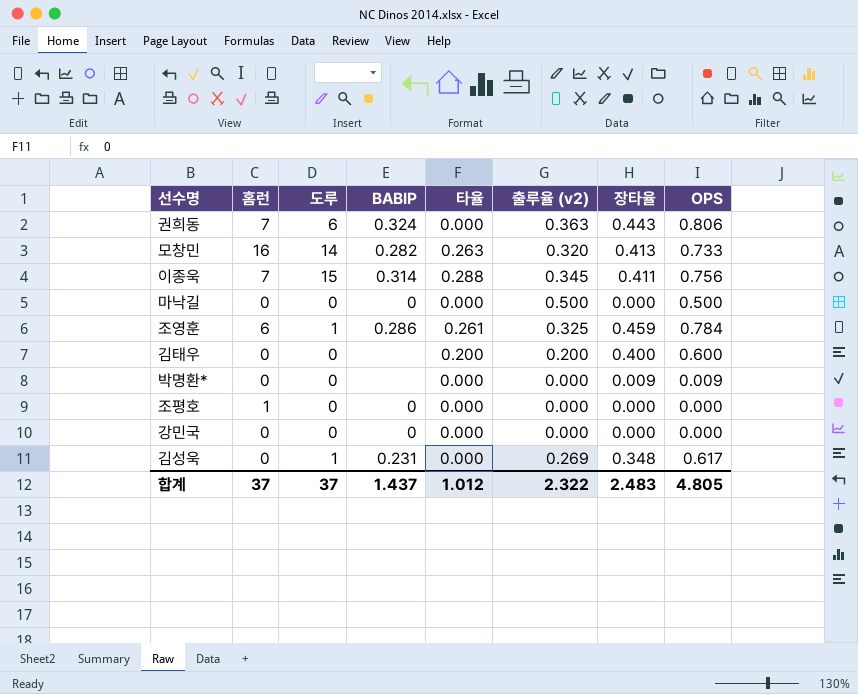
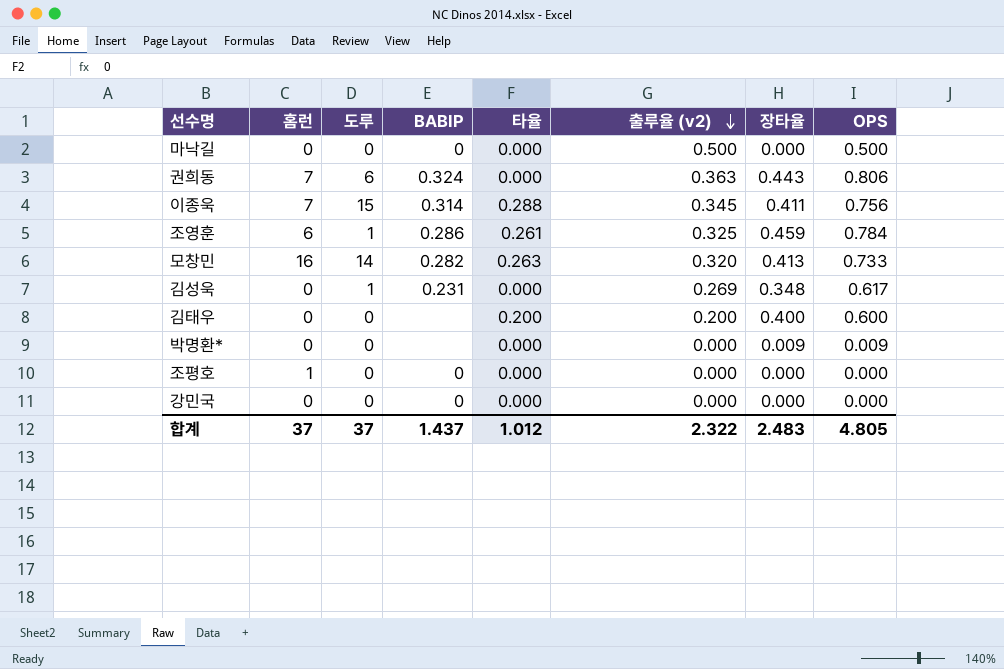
row order: none -> 출루율 (v2) descending

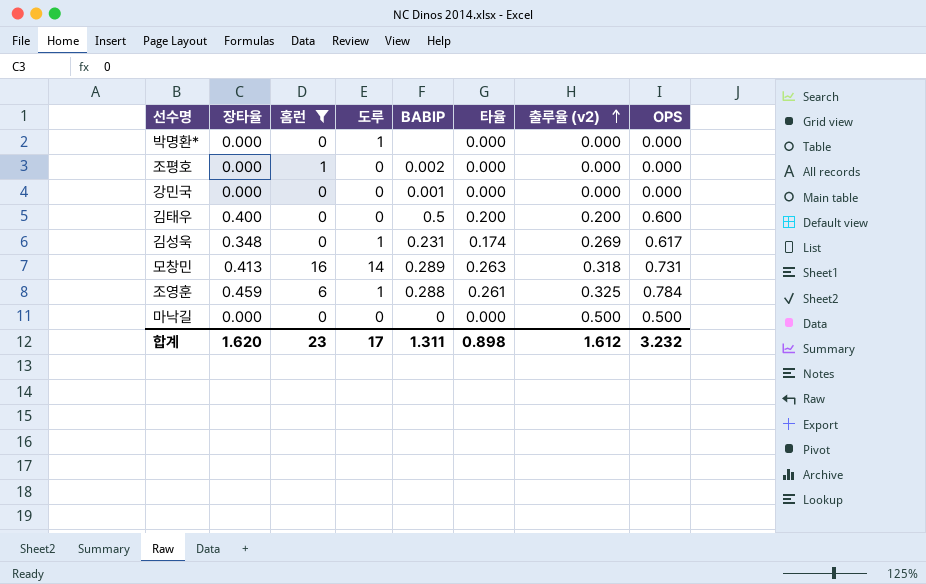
filter: none -> 홈런 != 7
row order: 출루율 (v2) descending -> 출루율 (v2) ascending
column 장타율 | position: 7 -> 2
박명환* | 장타율: 0.009 -> 0.000
박명환* | 도루: 0 -> 1
박명환* | OPS: 0.009 -> 0.000
조평호 | BABIP: 0 -> 0.002
강민국 | BABIP: 0 -> 0.001
김태우 | BABIP: none -> 0.5
김성욱 | 타율: 0.000 -> 0.174
모창민 | BABIP: 0.282 -> 0.289
모창민 | 출루율 (v2): 0.320 -> 0.318
모창민 | OPS: 0.733 -> 0.731
조영훈 | BABIP: 0.286 -> 0.288
합계 | 장타율: 2.483 -> 1.620
합계 | 홈런: 37 -> 23
합계 | 도루: 37 -> 17
합계 | BABIP: 1.437 -> 1.311
합계 | 타율: 1.012 -> 0.898
합계 | 출루율 (v2): 2.322 -> 1.612
합계 | OPS: 4.805 -> 3.232

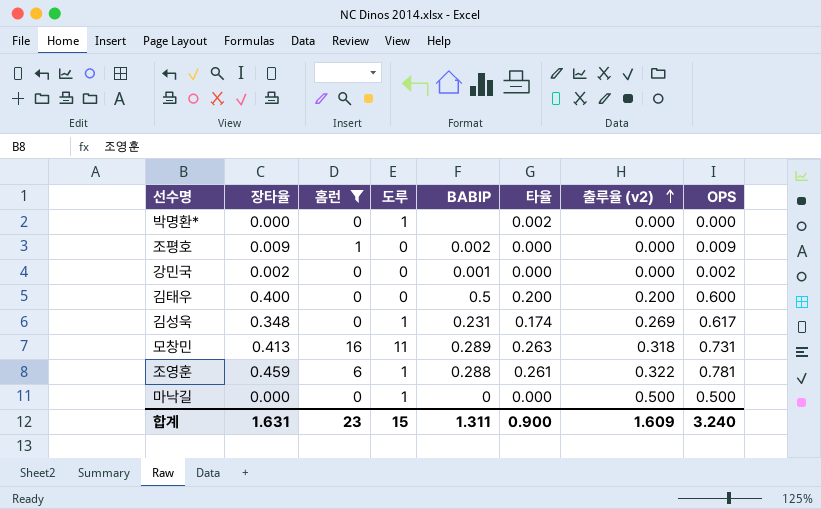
박명환* | 타율: 0.000 -> 0.002
조평호 | 장타율: 0.000 -> 0.009
조평호 | OPS: 0.000 -> 0.009
강민국 | 장타율: 0.000 -> 0.002
강민국 | OPS: 0.000 -> 0.002
모창민 | 도루: 14 -> 11
조영훈 | 출루율 (v2): 0.325 -> 0.322
조영훈 | OPS: 0.784 -> 0.781
마낙길 | 도루: 0 -> 1
합계 | 장타율: 1.620 -> 1.631
합계 | 도루: 17 -> 15
합계 | 타율: 0.898 -> 0.900
합계 | 출루율 (v2): 1.612 -> 1.609
합계 | OPS: 3.232 -> 3.240

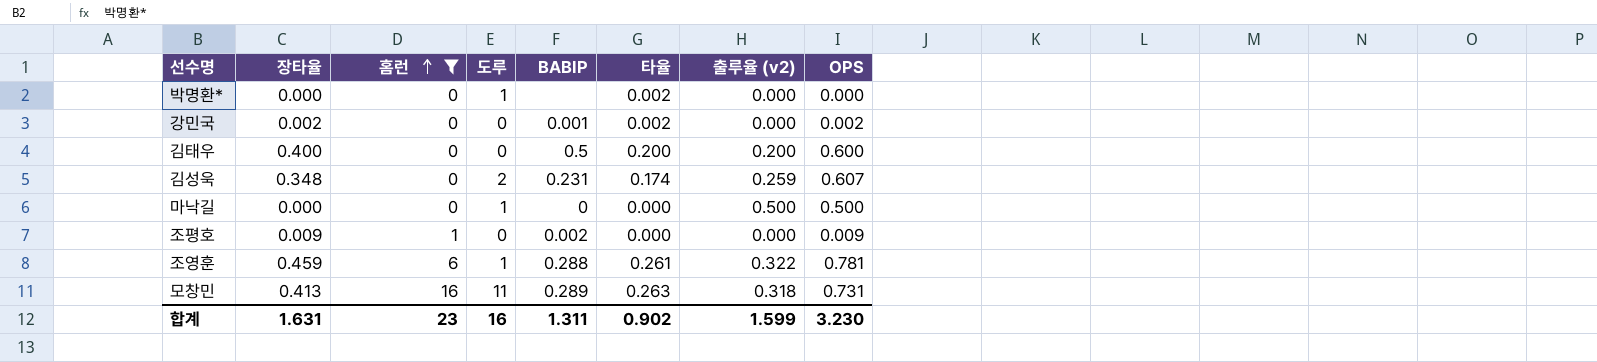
row order: 출루율 (v2) ascending -> 홈런 ascending
강민국 | 타율: 0.000 -> 0.002
김성욱 | 도루: 1 -> 2
김성욱 | 출루율 (v2): 0.269 -> 0.259
김성욱 | OPS: 0.617 -> 0.607
합계 | 도루: 15 -> 16
합계 | 타율: 0.900 -> 0.902
합계 | 출루율 (v2): 1.609 -> 1.599
합계 | OPS: 3.240 -> 3.230

